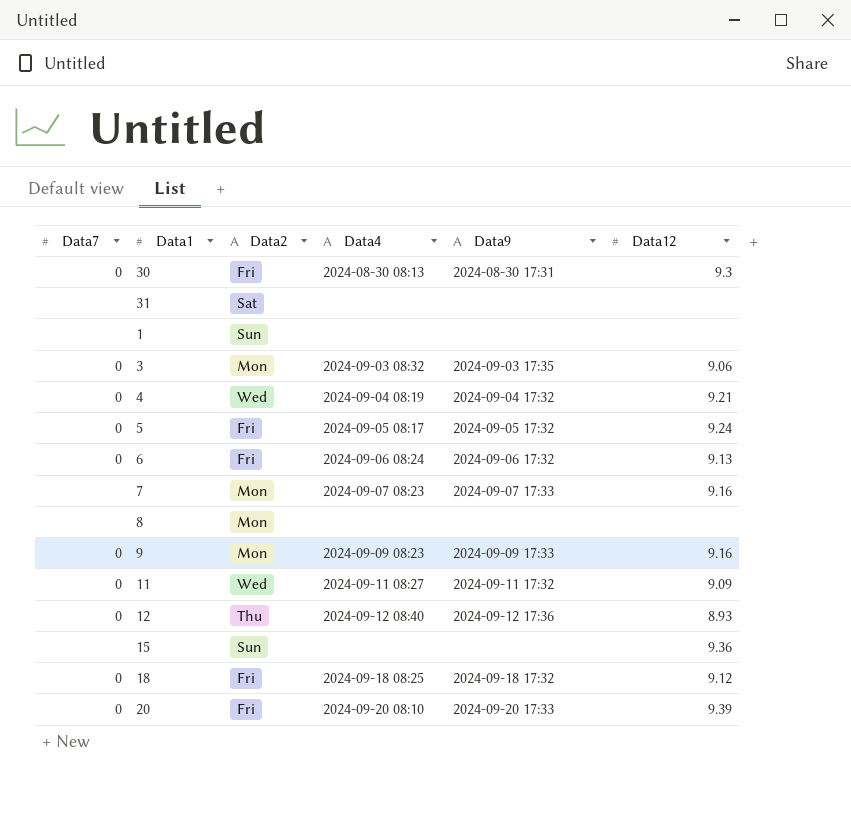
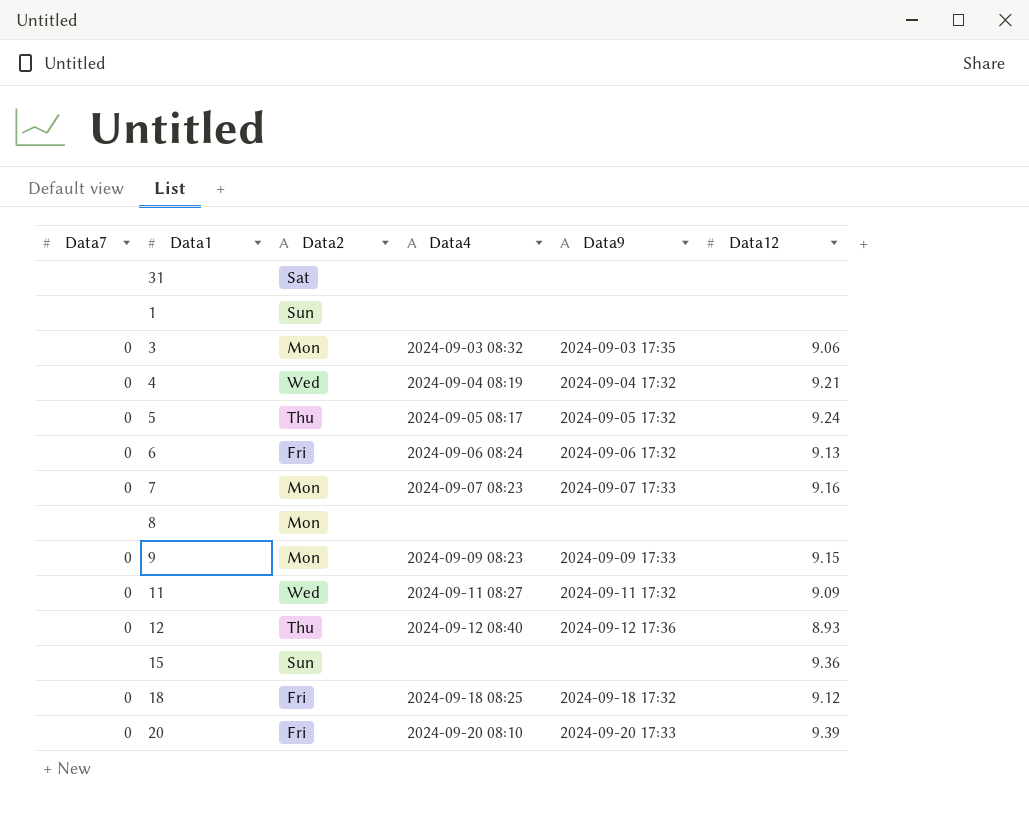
row 30: 0 | Fri | 2024-08-30 08:13 | 2024-08-30 17:31 | 9.3 -> none
5 | Data2: Fri -> Thu
7 | Data7: none -> 0
9 | Data12: 9.16 -> 9.15

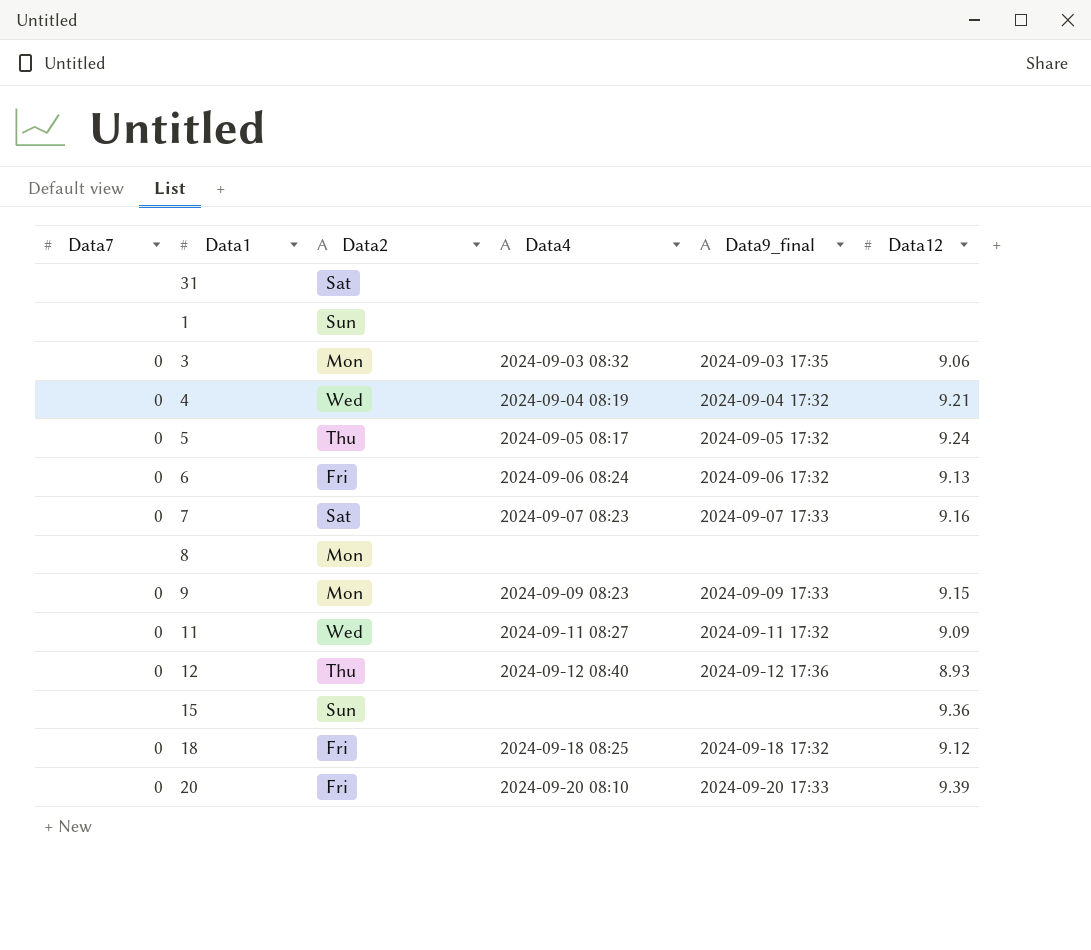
column name: Data9 -> Data9_final
7 | Data2: Mon -> Sat

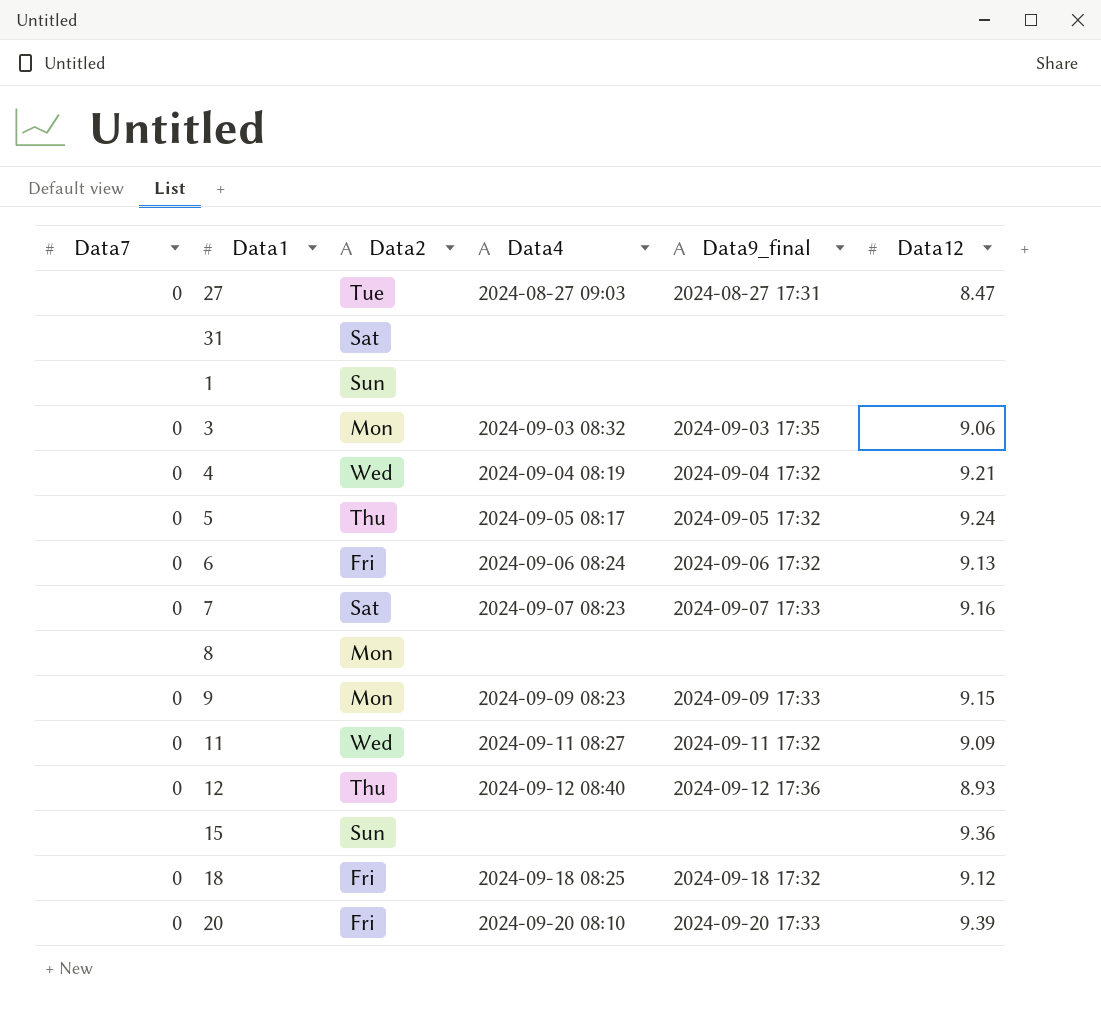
row 27: none -> 0 | Tue | 2024-08-27 09:03 | 2024-08-27 17:31 | 8.47

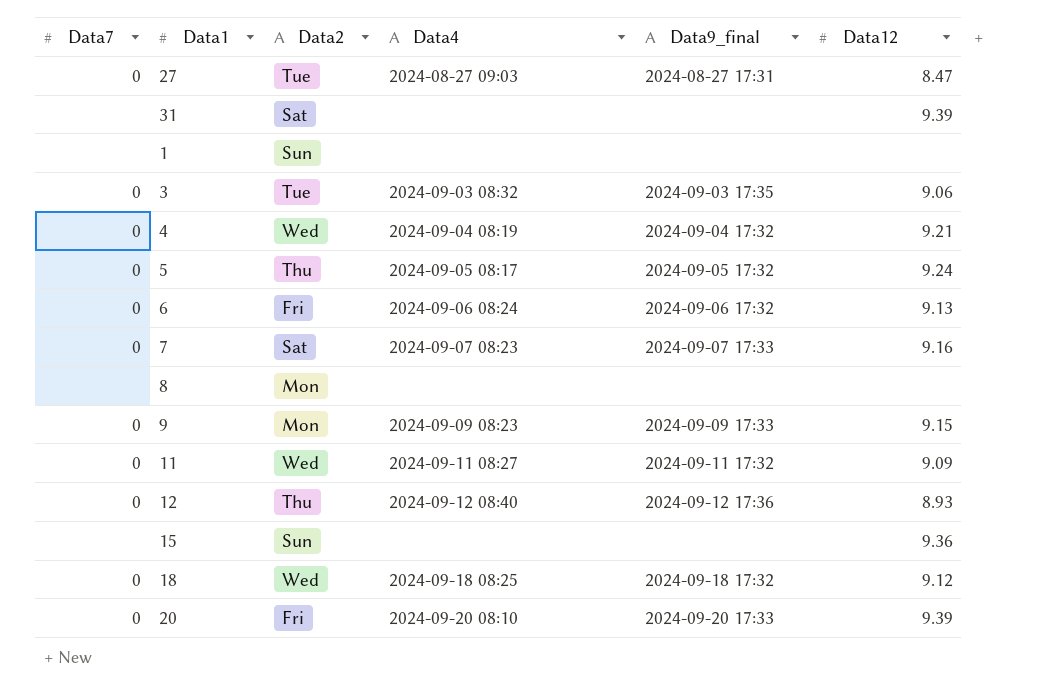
31 | Data12: none -> 9.39
3 | Data2: Mon -> Tue
18 | Data2: Fri -> Wed

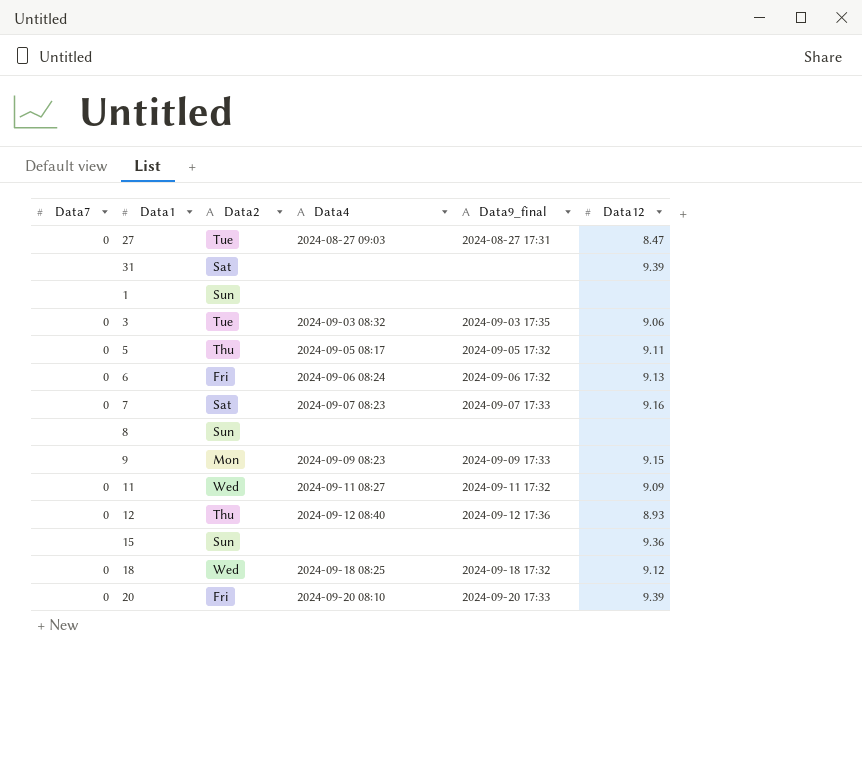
row 4: 0 | Wed | 2024-09-04 08:19 | 2024-09-04 17:32 | 9.21 -> none
5 | Data12: 9.24 -> 9.11
8 | Data2: Mon -> Sun
9 | Data7: 0 -> none

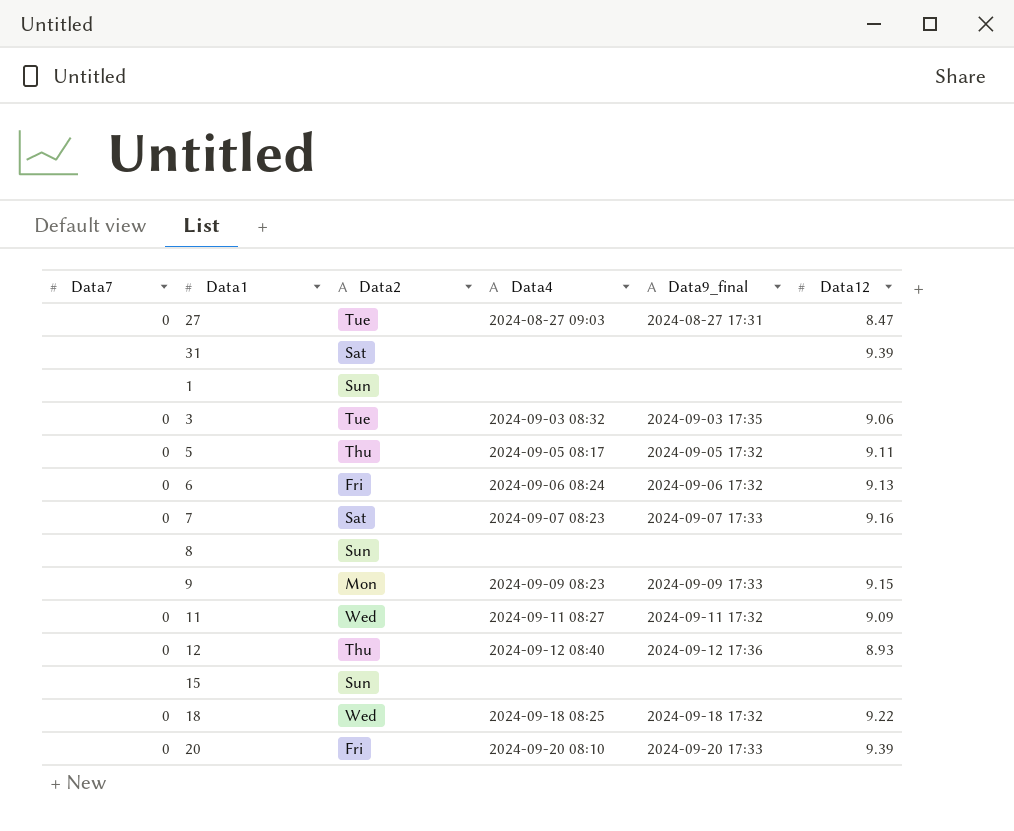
15 | Data12: 9.36 -> none
18 | Data12: 9.12 -> 9.22

